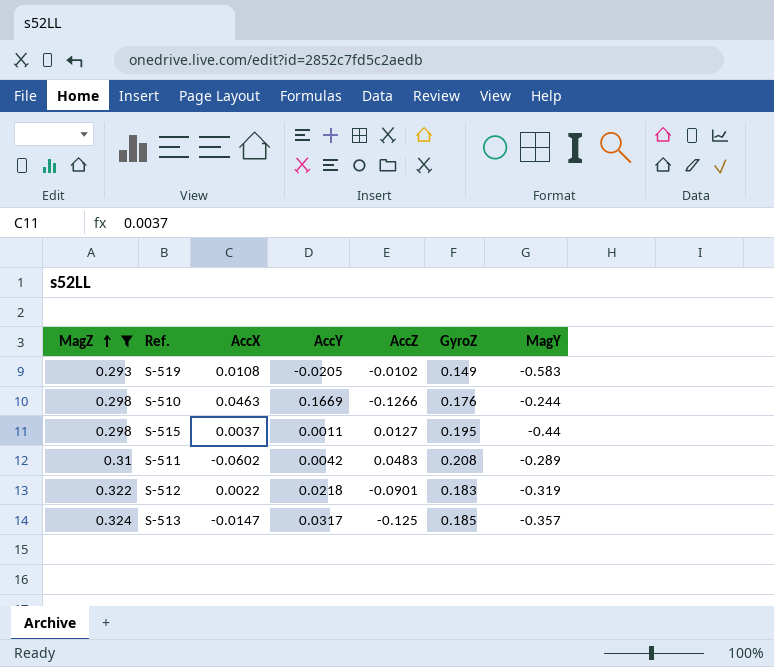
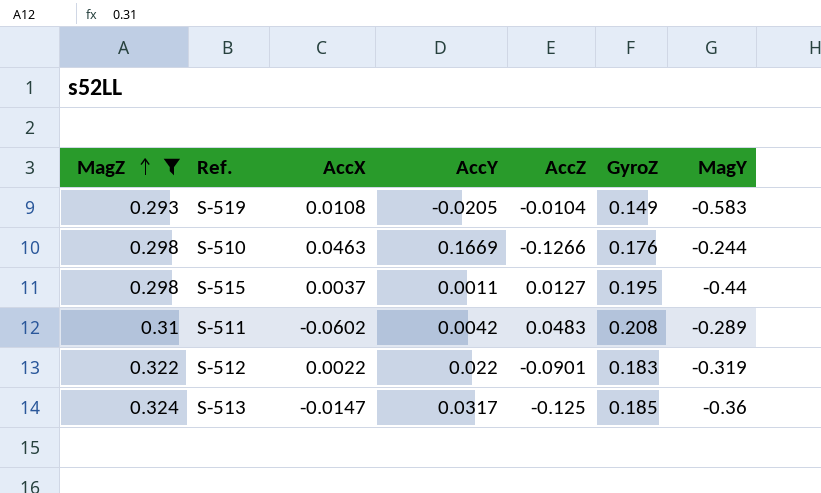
S-519 | AccZ: -0.0102 -> -0.0104
S-512 | AccY: 0.0218 -> 0.022
S-513 | MagY: -0.357 -> -0.36

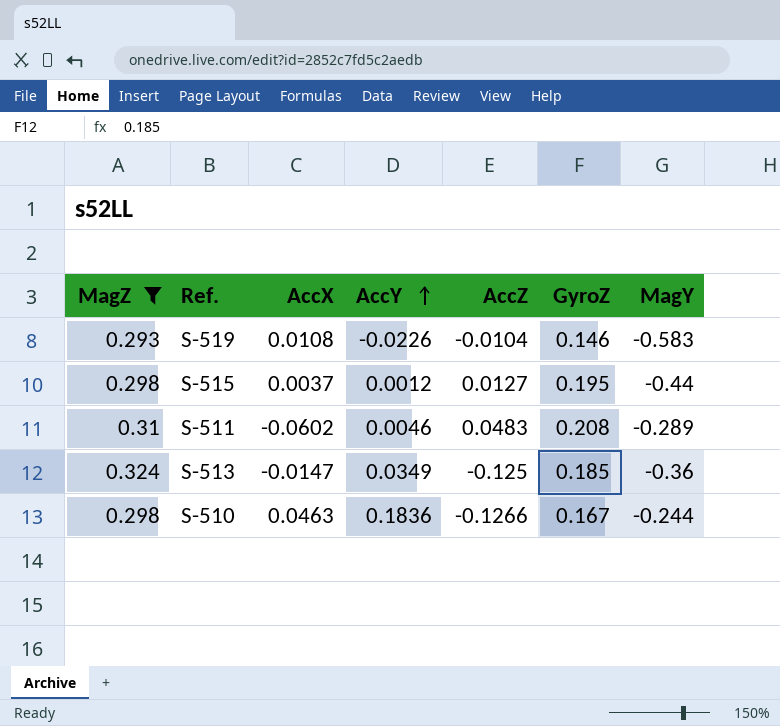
row order: MagZ ascending -> AccY ascending
row S-512: 0.322 | 0.0022 | 0.022 | -0.0901 | 0.183 | -0.319 -> none
S-519 | AccY: -0.0205 -> -0.0226
S-519 | GyroZ: 0.149 -> 0.146
S-515 | AccY: 0.0011 -> 0.0012
S-511 | AccY: 0.0042 -> 0.0046
S-513 | AccY: 0.0317 -> 0.0349
S-510 | AccY: 0.1669 -> 0.1836
S-510 | GyroZ: 0.176 -> 0.167

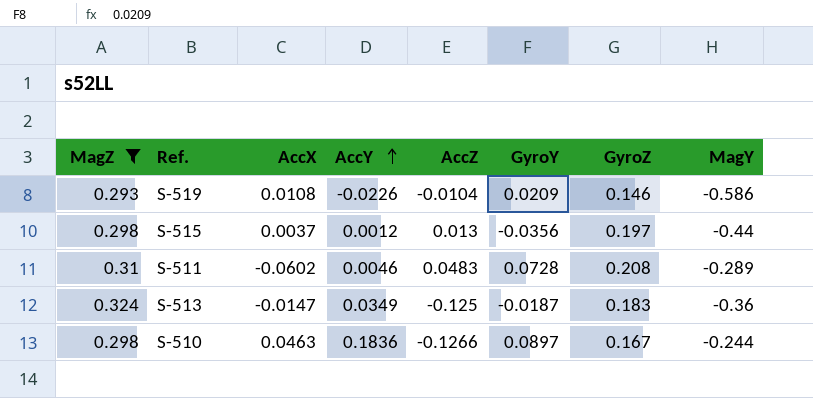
column GyroY | position: none -> 6
S-519 | MagY: -0.583 -> -0.586
S-515 | AccZ: 0.0127 -> 0.013
S-515 | GyroZ: 0.195 -> 0.197
S-513 | GyroZ: 0.185 -> 0.183

